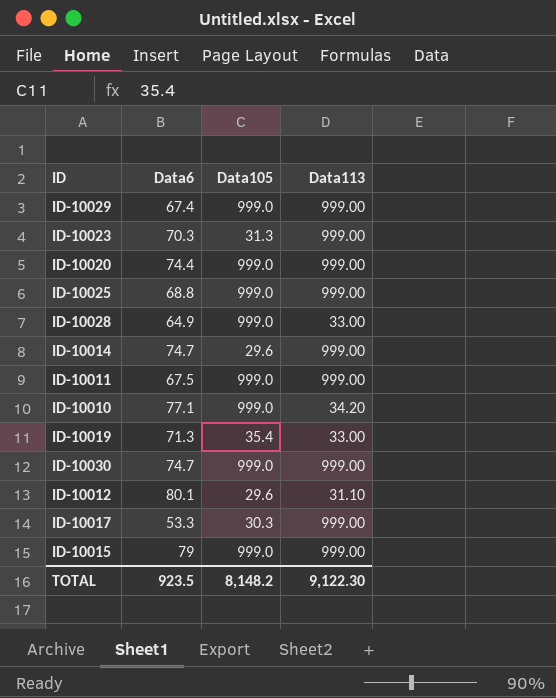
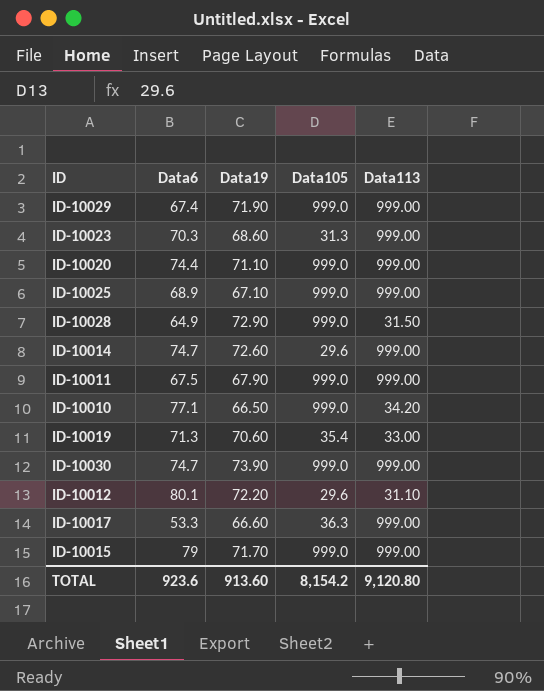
column Data19 | position: none -> 3
ID-10025 | Data6: 68.8 -> 68.9
ID-10028 | Data113: 33.00 -> 31.50
ID-10017 | Data105: 30.3 -> 36.3
TOTAL | Data6: 923.5 -> 923.6
TOTAL | Data105: 8,148.2 -> 8,154.2
TOTAL | Data113: 9,122.30 -> 9,120.80

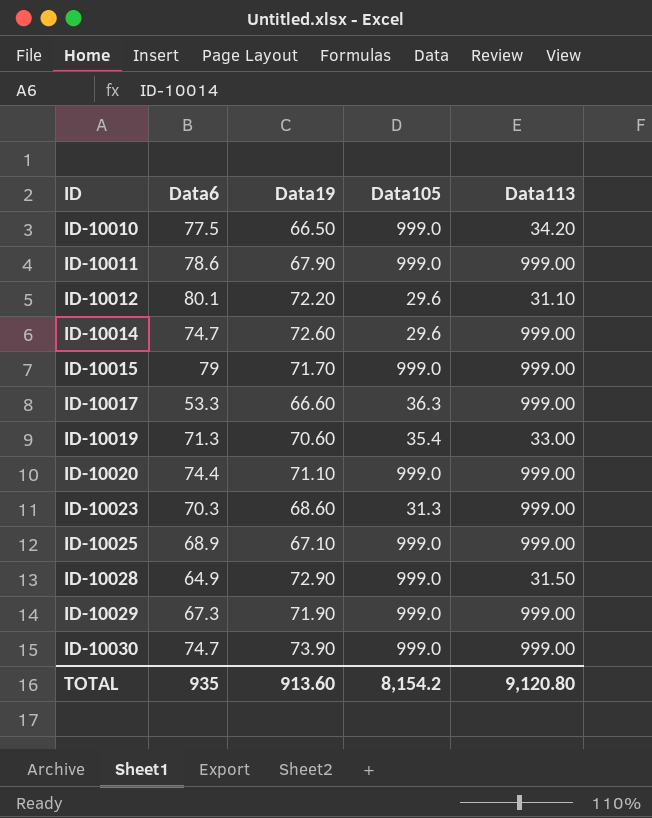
row order: none -> ID ascending
ID-10010 | Data6: 77.1 -> 77.5
ID-10011 | Data6: 67.5 -> 78.6
ID-10029 | Data6: 67.4 -> 67.3
TOTAL | Data6: 923.6 -> 935

